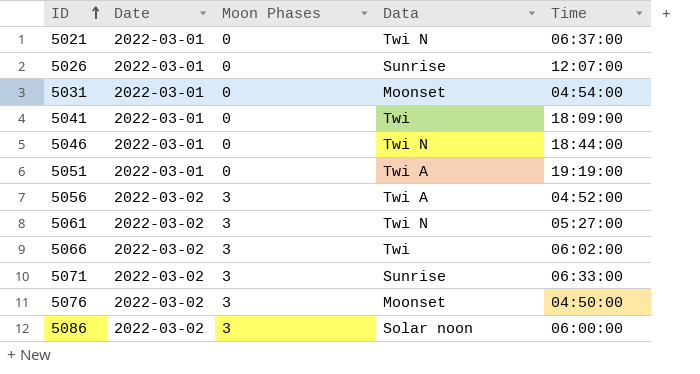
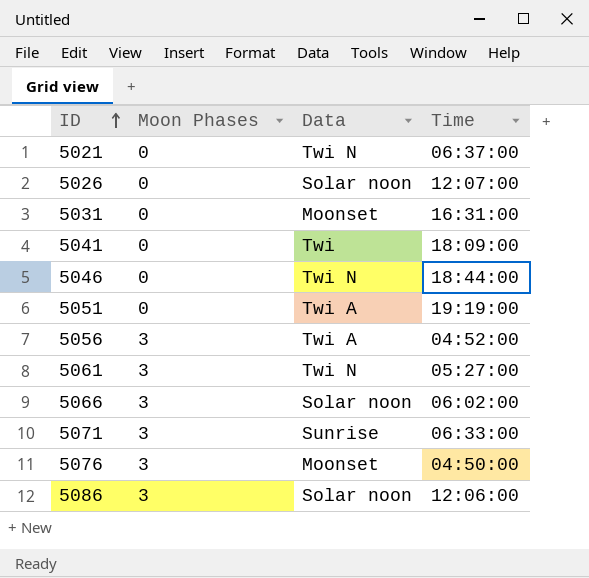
column Date | position: 2 -> none
5026 | Data: Sunrise -> Solar noon
5031 | Time: 04:54:00 -> 16:31:00
5066 | Data: Twi -> Solar noon
5086 | Time: 06:00:00 -> 12:06:00

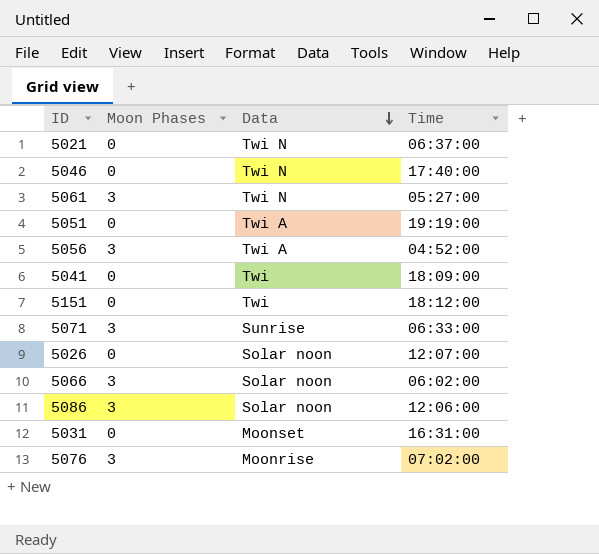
row order: ID ascending -> Data descending
5046 | Time: 18:44:00 -> 17:40:00
row 5151: none -> 0 | Twi | 18:12:00
5076 | Data: Moonset -> Moonrise
5076 | Time: 04:50:00 -> 07:02:00

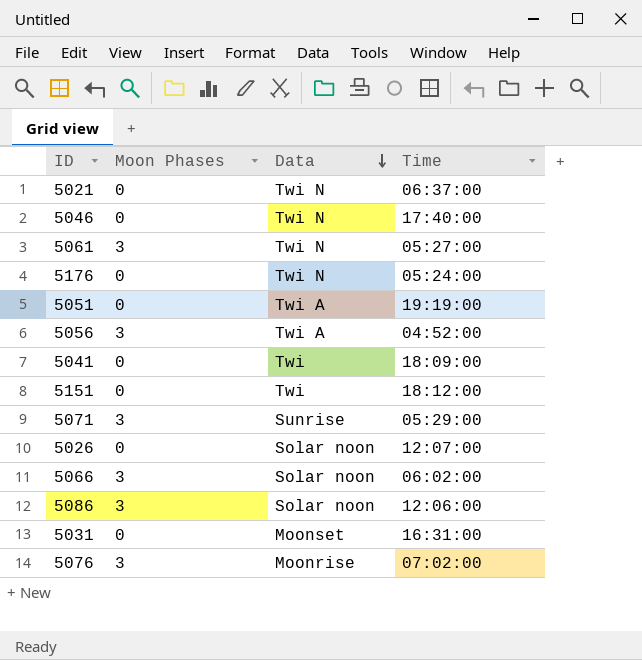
row 5176: none -> 0 | Twi N | 05:24:00
5071 | Time: 06:33:00 -> 05:29:00

